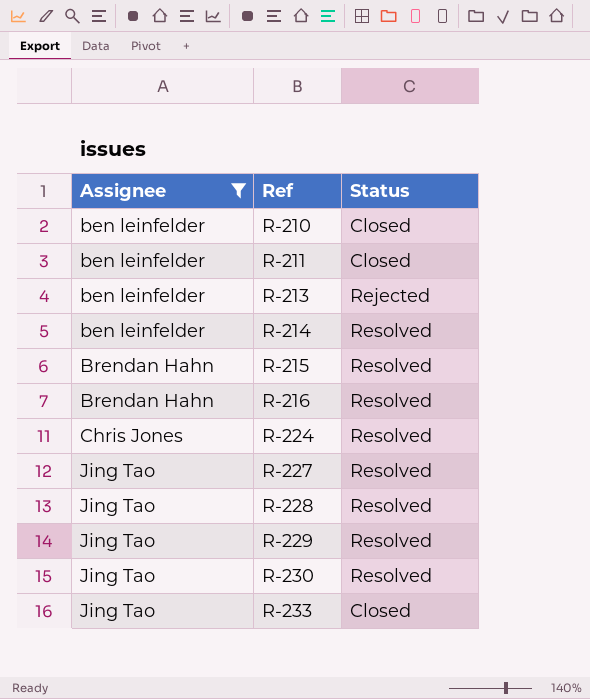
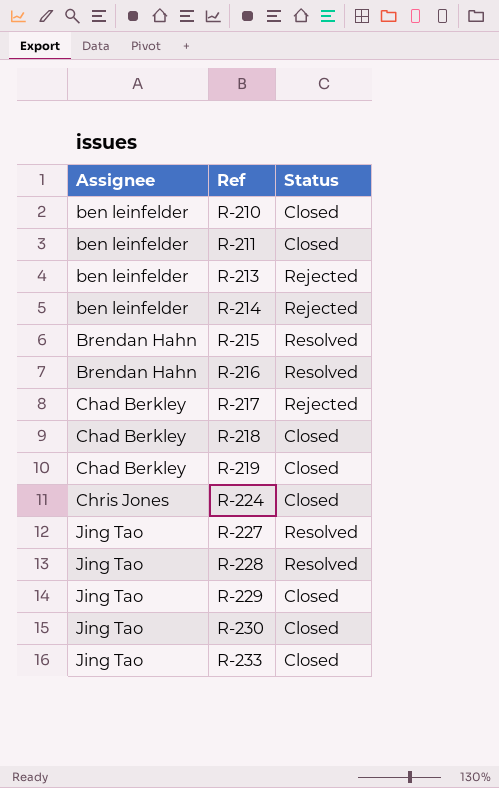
filter: Assignee != Chad Berkley -> none
R-214 | Status: Resolved -> Rejected
R-224 | Status: Resolved -> Closed
R-229 | Status: Resolved -> Closed
R-230 | Status: Resolved -> Closed

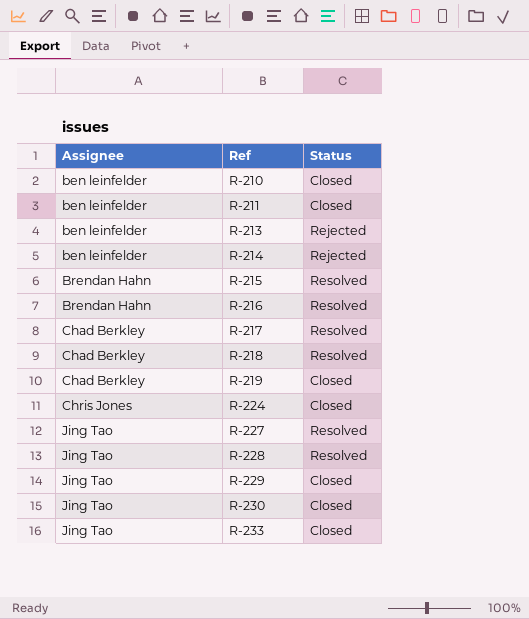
R-217 | Status: Rejected -> Resolved
R-218 | Status: Closed -> Resolved

